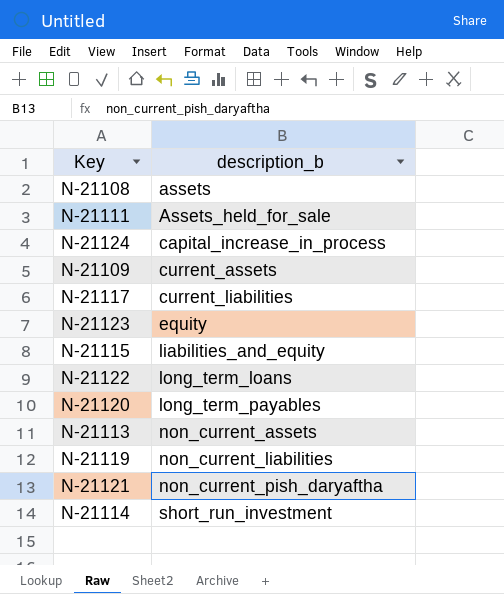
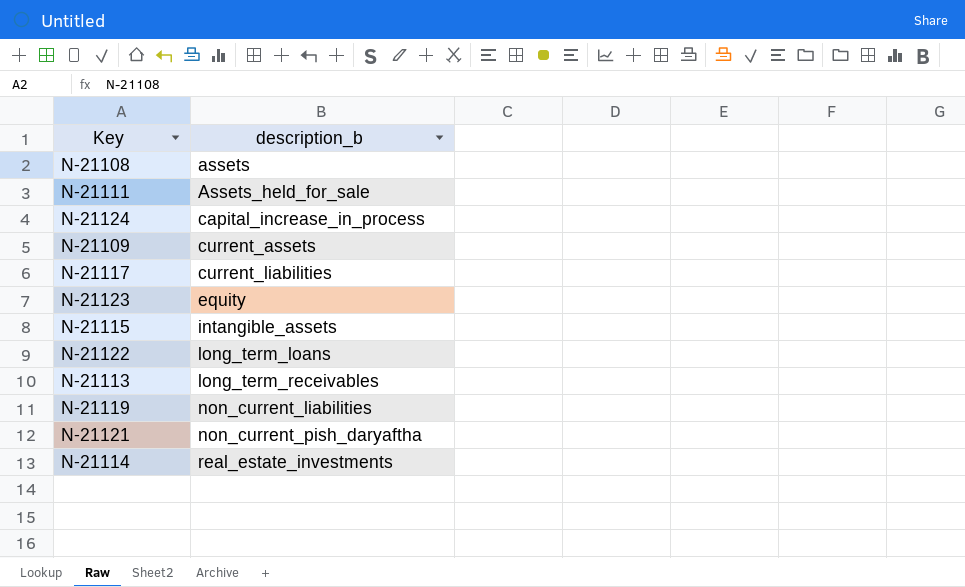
row N-21120: long_term_payables -> none
N-21115 | description_b: liabilities_and_equity -> intangible_assets
N-21113 | description_b: non_current_assets -> long_term_receivables
N-21114 | description_b: short_run_investment -> real_estate_investments

